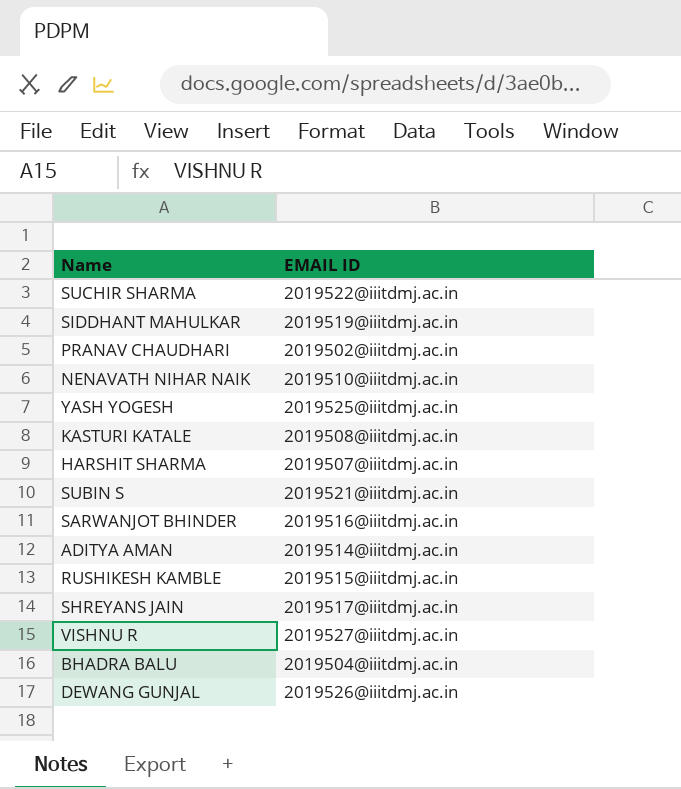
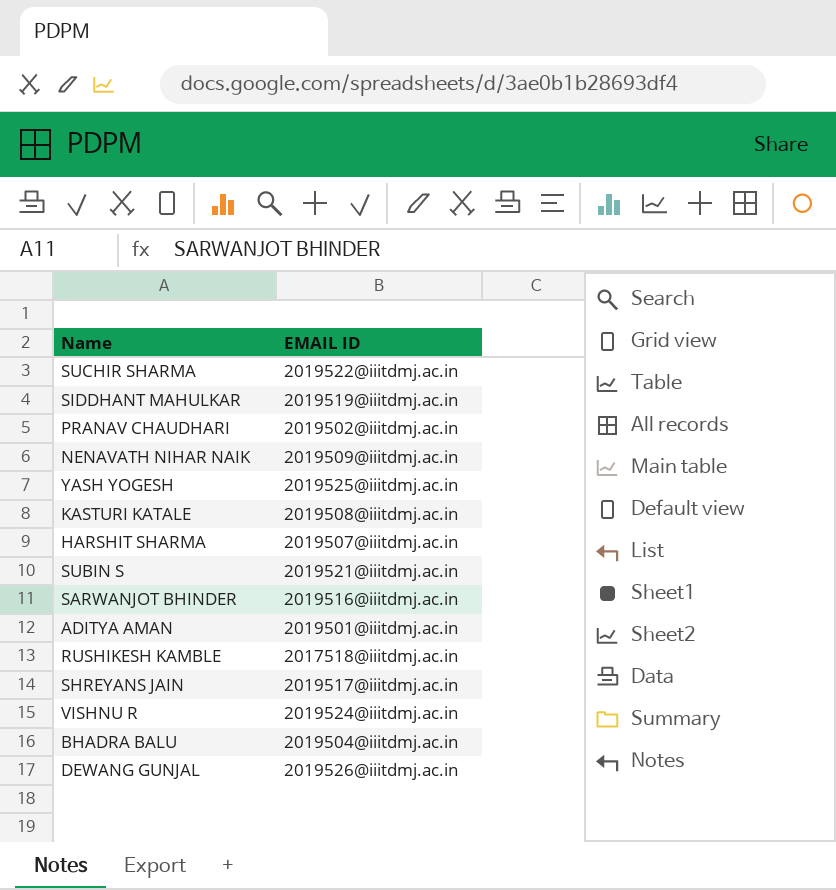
NENAVATH NIHAR NAIK | EMAIL ID: 2019510@iiitdmj.ac.in -> 2019509@iiitdmj.ac.in
ADITYA AMAN | EMAIL ID: 2019514@iiitdmj.ac.in -> 2019501@iiitdmj.ac.in
RUSHIKESH KAMBLE | EMAIL ID: 2019515@iiitdmj.ac.in -> 2017518@iiitdmj.ac.in
VISHNU R | EMAIL ID: 2019527@iiitdmj.ac.in -> 2019524@iiitdmj.ac.in

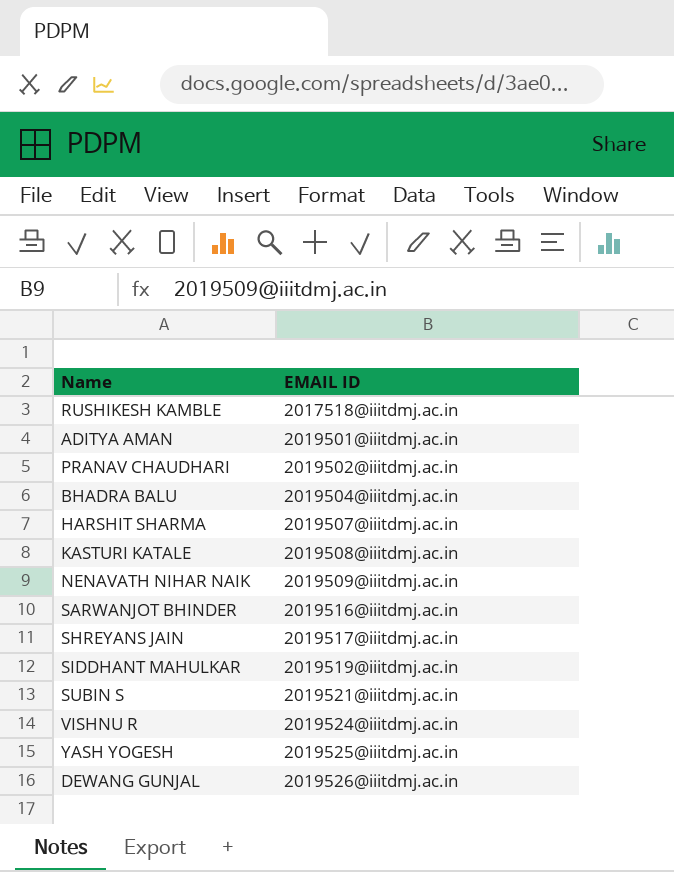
row order: none -> EMAIL ID ascending
row SUCHIR SHARMA: 2019522@iiitdmj.ac.in -> none

